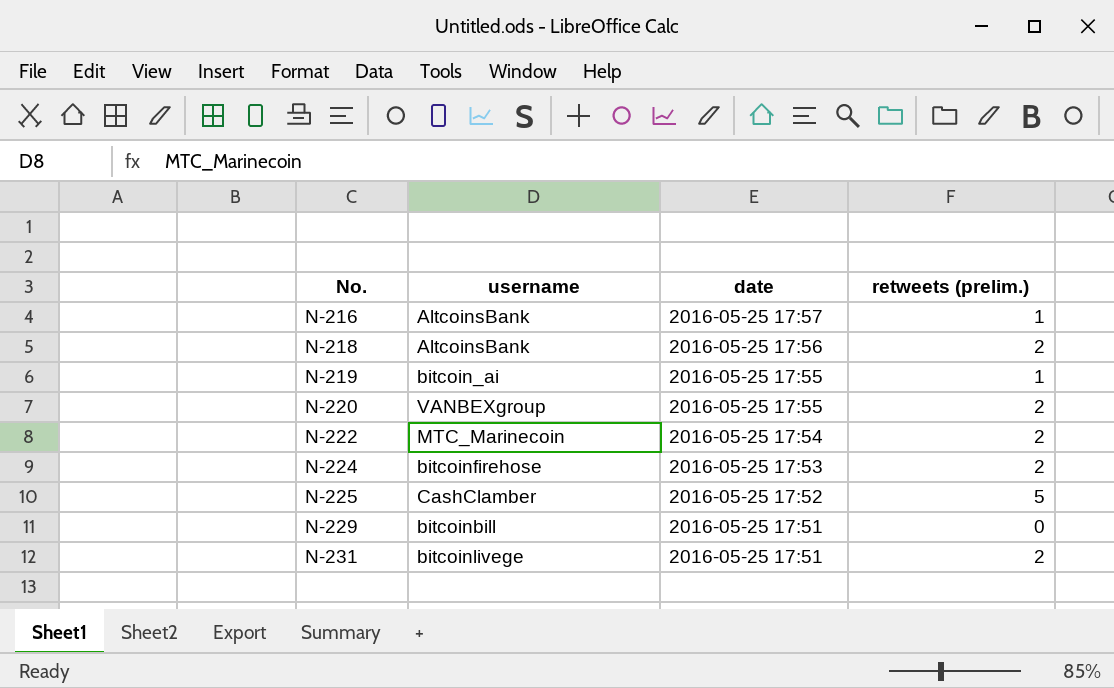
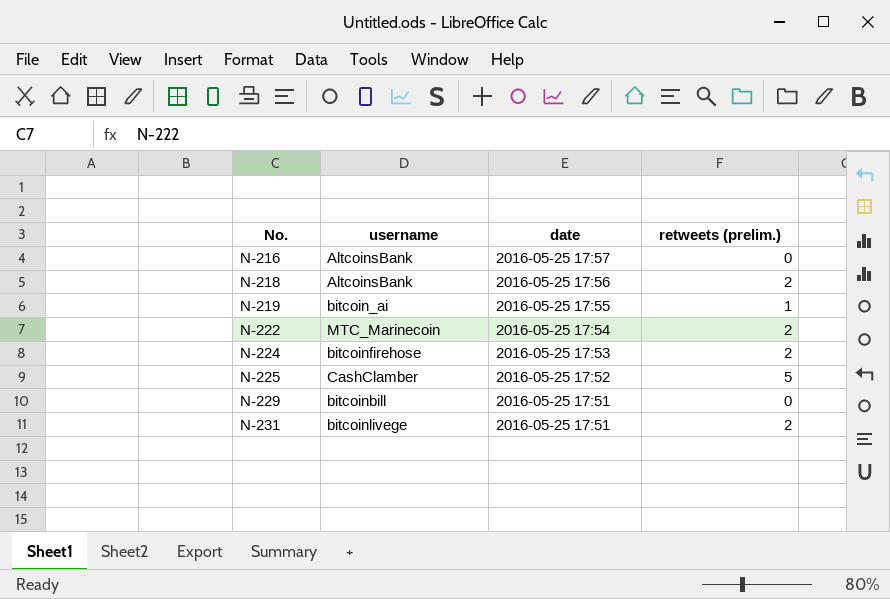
row N-220: VANBEXgroup | 2016-05-25 17:55 | 2 -> none
N-216 | retweets (prelim.): 1 -> 0

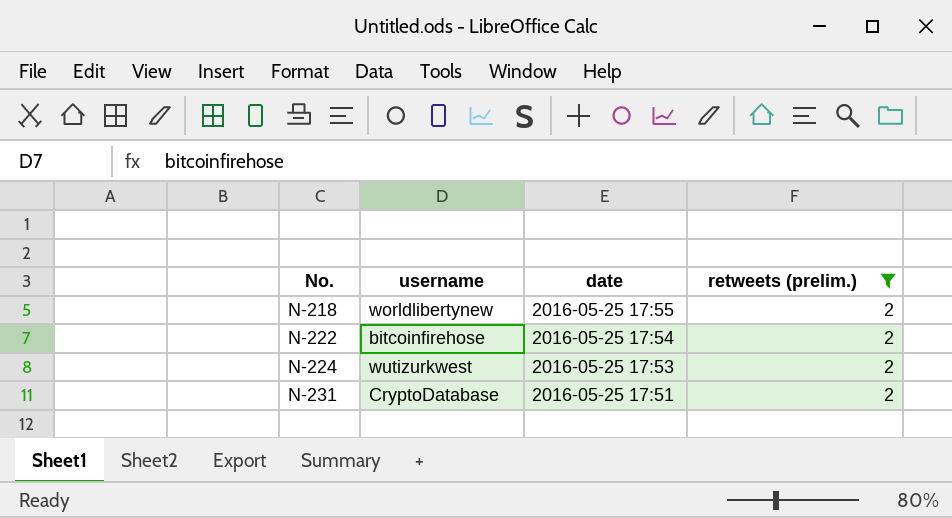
filter: none -> retweets (prelim.) = 2
N-218 | username: AltcoinsBank -> worldlibertynew
N-218 | date: 2016-05-25 17:56 -> 2016-05-25 17:55
N-222 | username: MTC_Marinecoin -> bitcoinfirehose
N-224 | username: bitcoinfirehose -> wutizurkwest
N-231 | username: bitcoinlivege -> CryptoDatabase

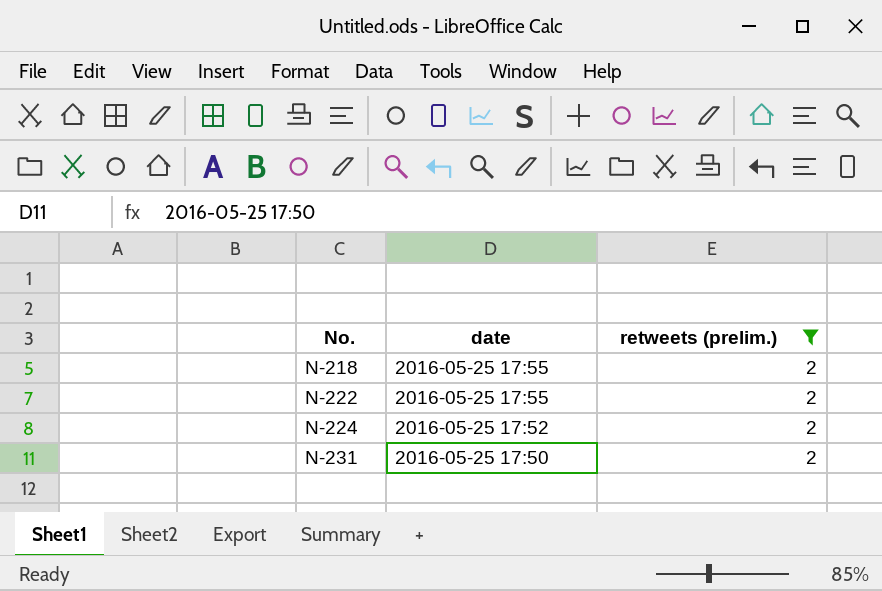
column username | position: 2 -> none
N-222 | date: 2016-05-25 17:54 -> 2016-05-25 17:55
N-224 | date: 2016-05-25 17:53 -> 2016-05-25 17:52
N-231 | date: 2016-05-25 17:51 -> 2016-05-25 17:50

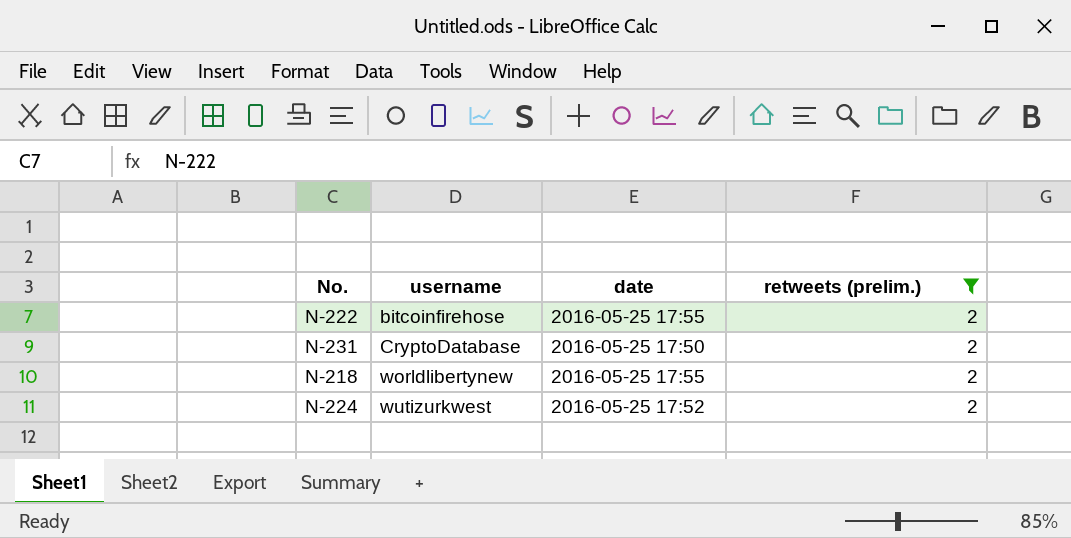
row order: No. ascending -> username ascending
column username | position: none -> 2

